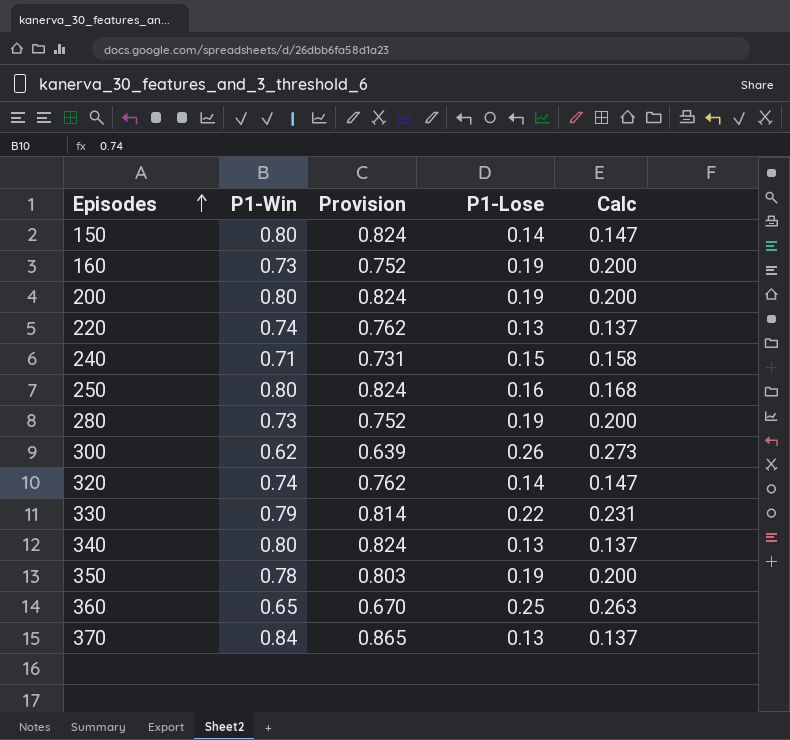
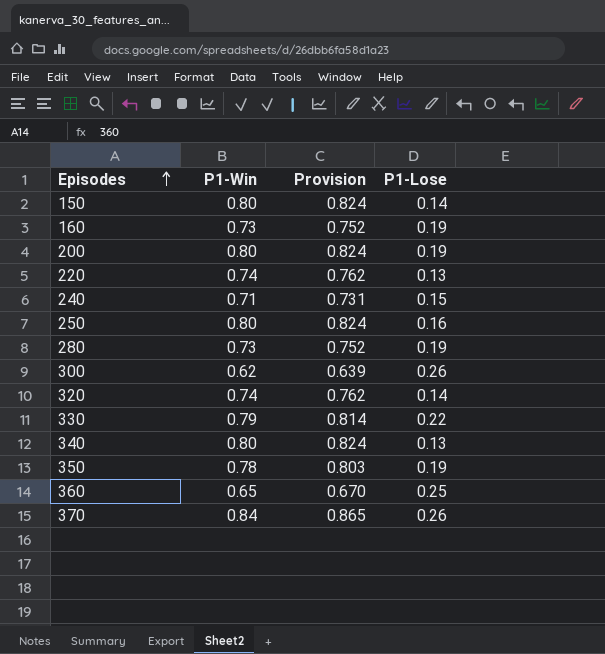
column Calc | formula: [P1-Lose] * 1.05 -> none
370 | P1-Lose: 0.13 -> 0.26

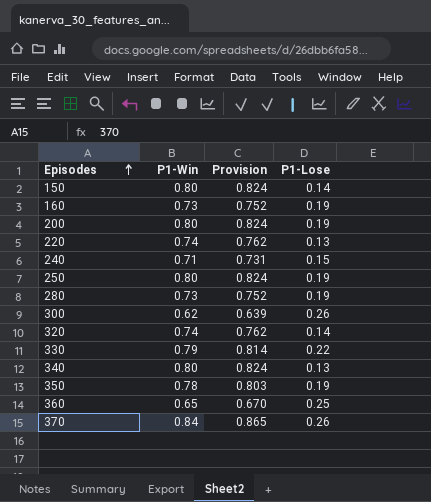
250 | P1-Lose: 0.16 -> 0.19

